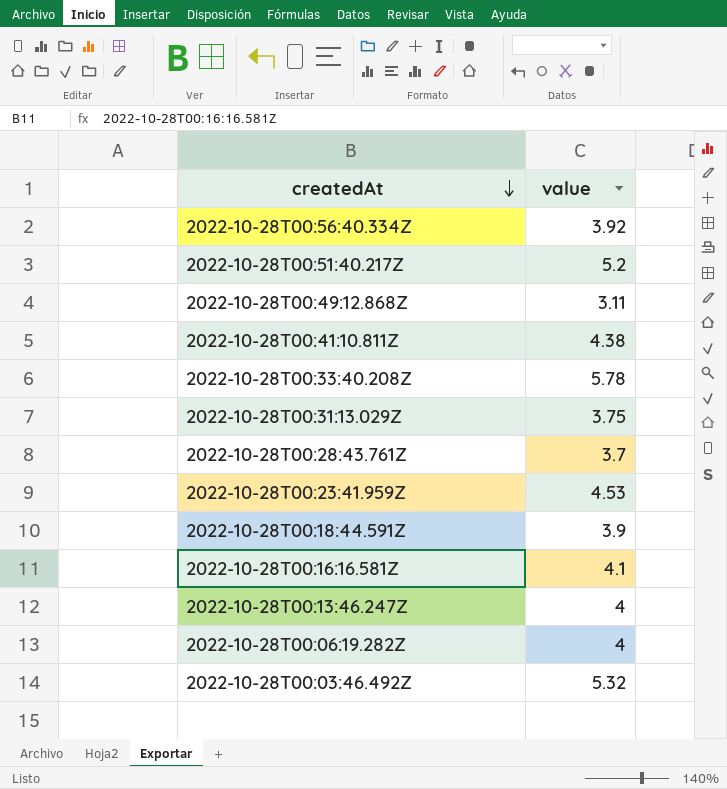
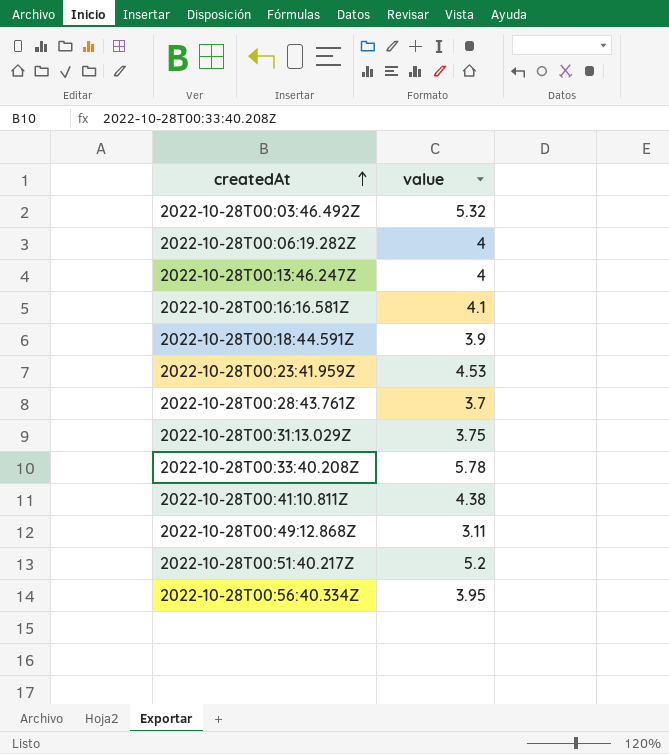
row order: createdAt descending -> createdAt ascending
2022-10-28T00:56:40.334Z | value: 3.92 -> 3.95

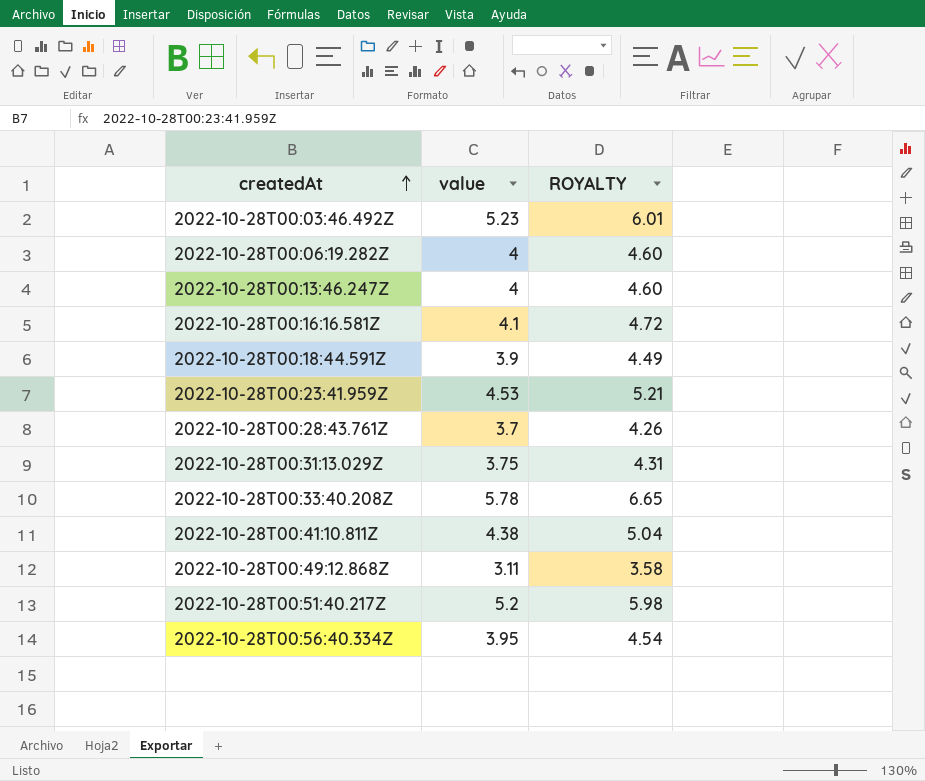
column ROYALTY | formula: none -> [value] * 1.15
2022-10-28T00:03:46.492Z | value: 5.32 -> 5.23

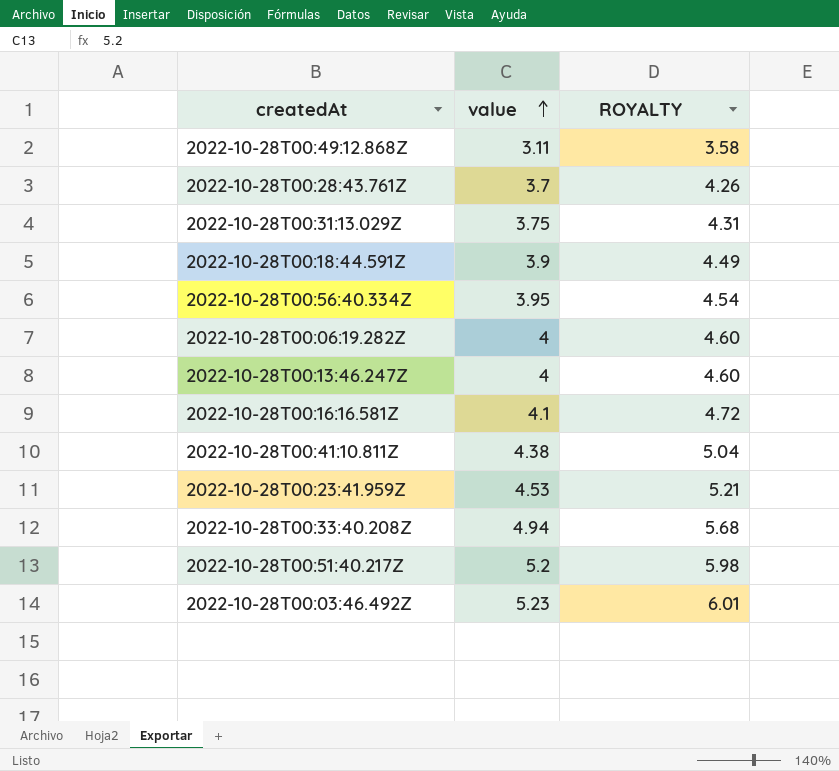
row order: createdAt ascending -> value ascending
2022-10-28T00:33:40.208Z | value: 5.78 -> 4.94
2022-10-28T00:33:40.208Z | ROYALTY: 6.65 -> 5.68

